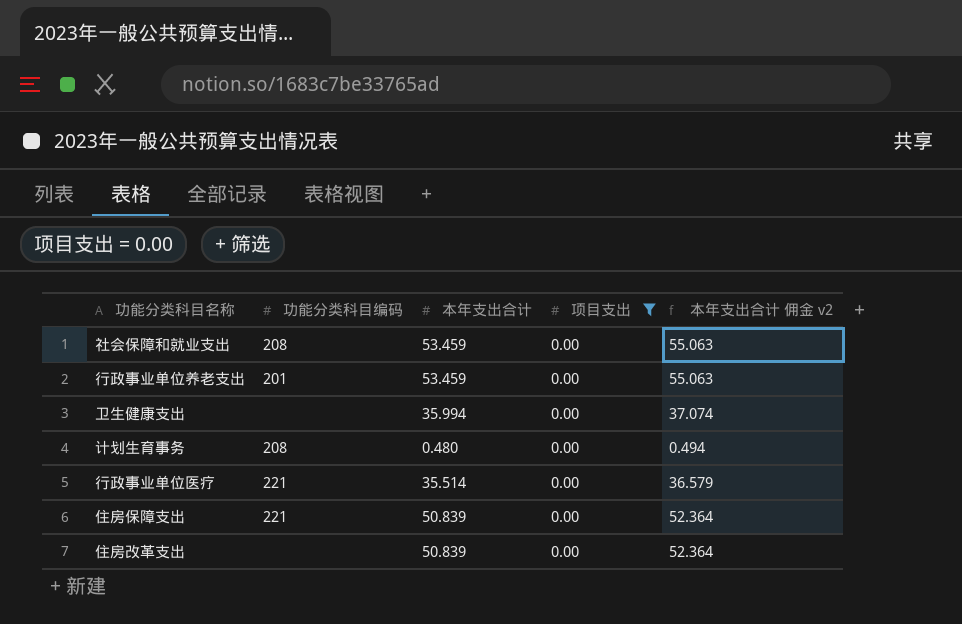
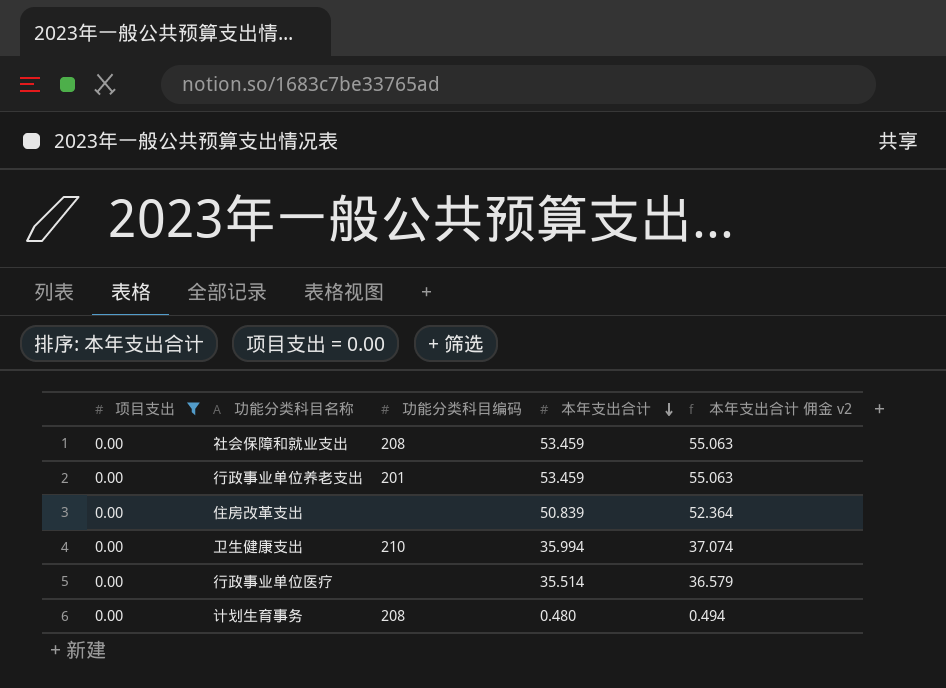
row order: none -> 本年支出合计 descending
column 项目支出 | position: 4 -> 1
row 住房保障支出: 221 | 50.839 | 0.00 | 52.364 -> none
卫生健康支出 | 功能分类科目编码: none -> 210
行政事业单位医疗 | 功能分类科目编码: 221 -> none

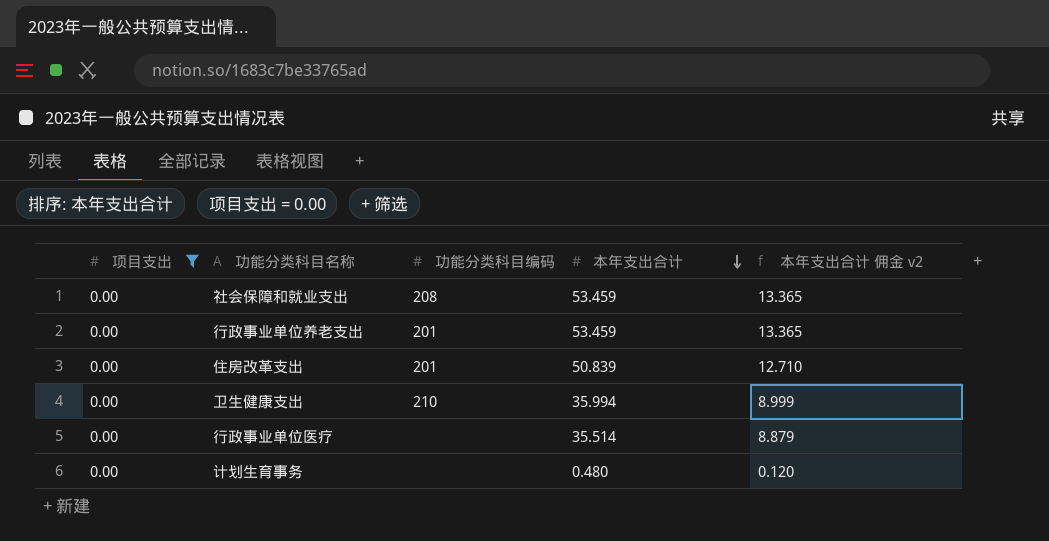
column 本年支出合计 佣金 v2 | formula: [本年支出合计] * 1.03 -> [本年支出合计] * 0.25
住房改革支出 | 功能分类科目编码: none -> 201
计划生育事务 | 功能分类科目编码: 208 -> none

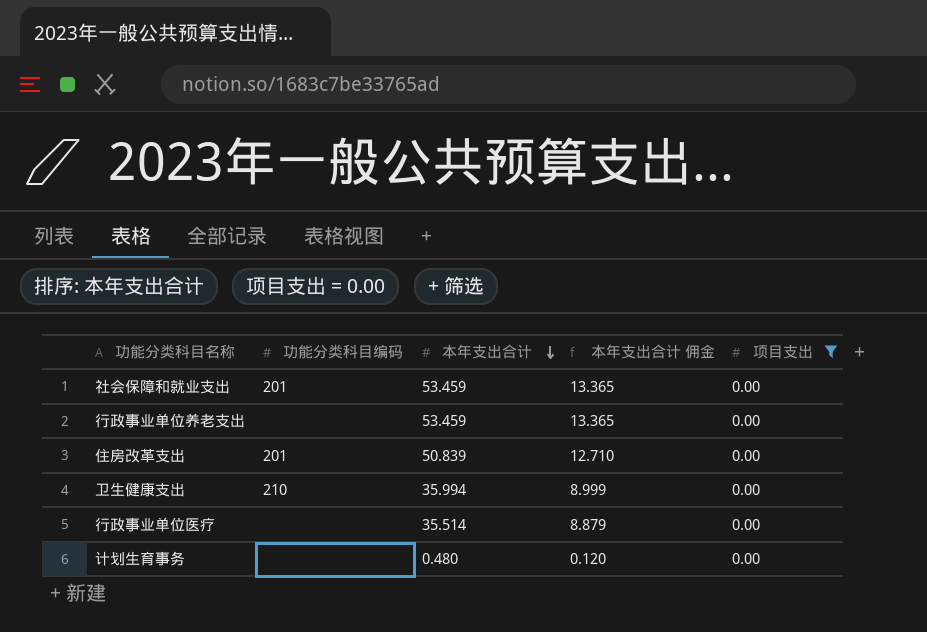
column name: 本年支出合计 佣金 v2 -> 本年支出合计 佣金
column 项目支出 | position: 1 -> 5
社会保障和就业支出 | 功能分类科目编码: 208 -> 201
行政事业单位养老支出 | 功能分类科目编码: 201 -> none

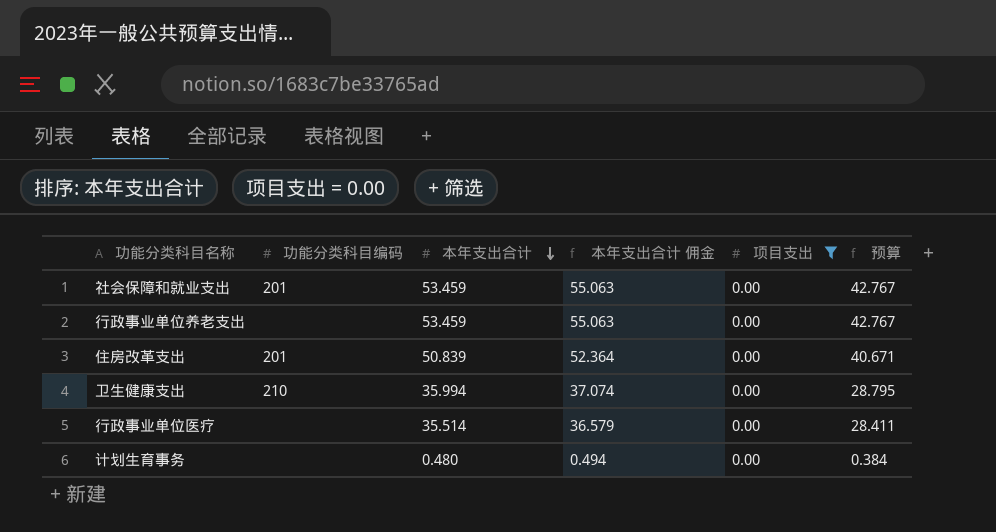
column 本年支出合计 佣金 | formula: [本年支出合计] * 0.25 -> [本年支出合计] * 1.03
column 预算 | formula: none -> [本年支出合计] * 0.8

